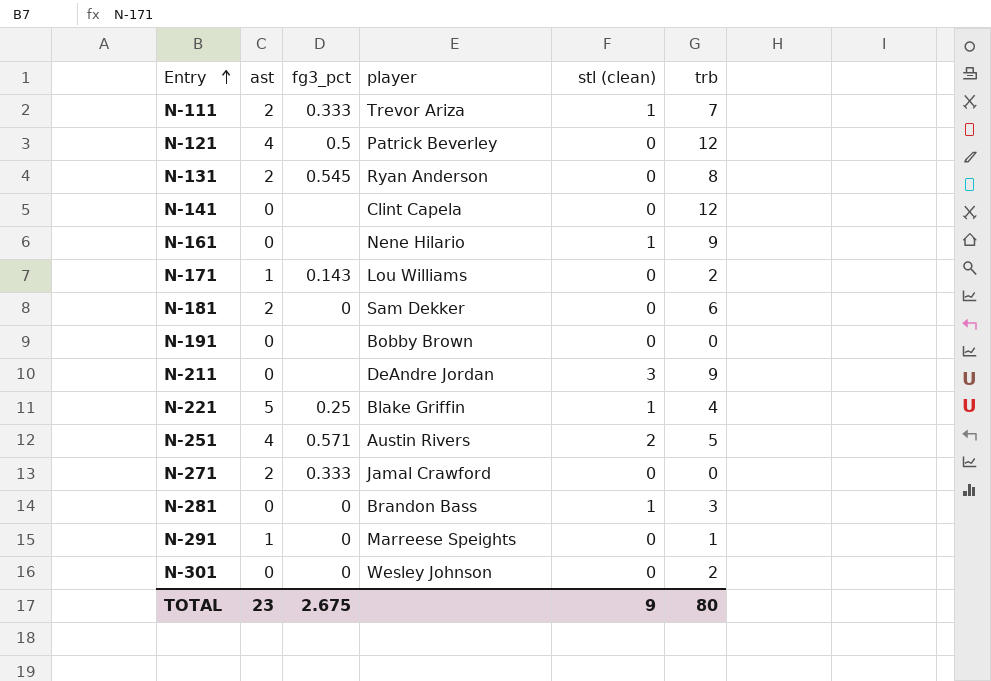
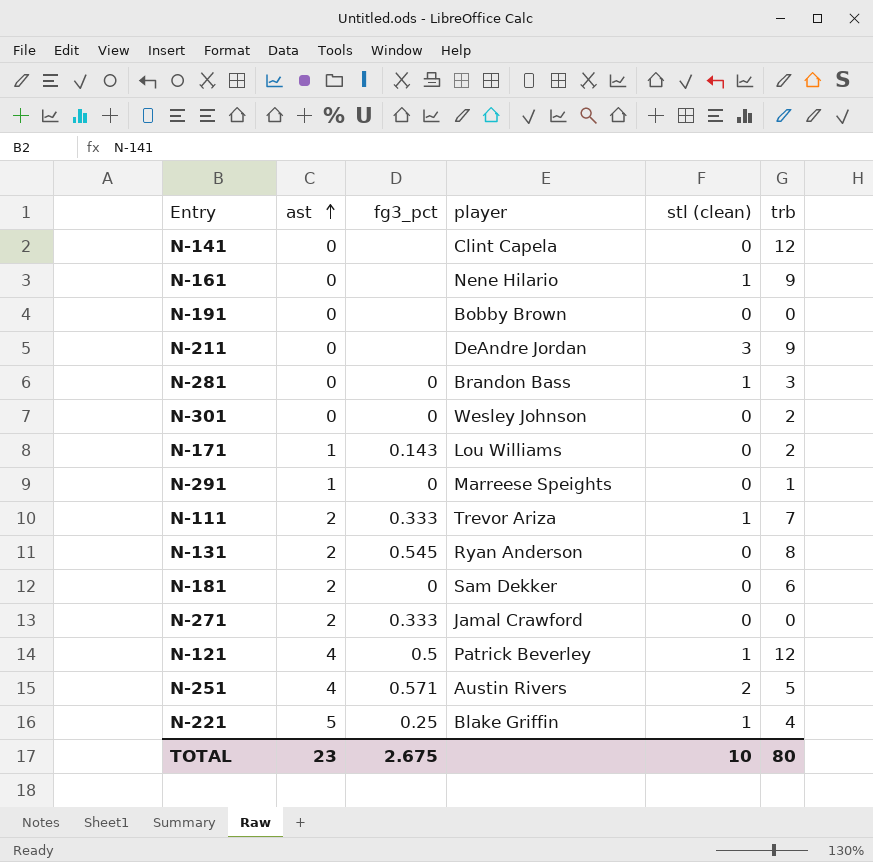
row order: Entry ascending -> ast ascending
N-121 | stl (clean): 0 -> 1
TOTAL | stl (clean): 9 -> 10

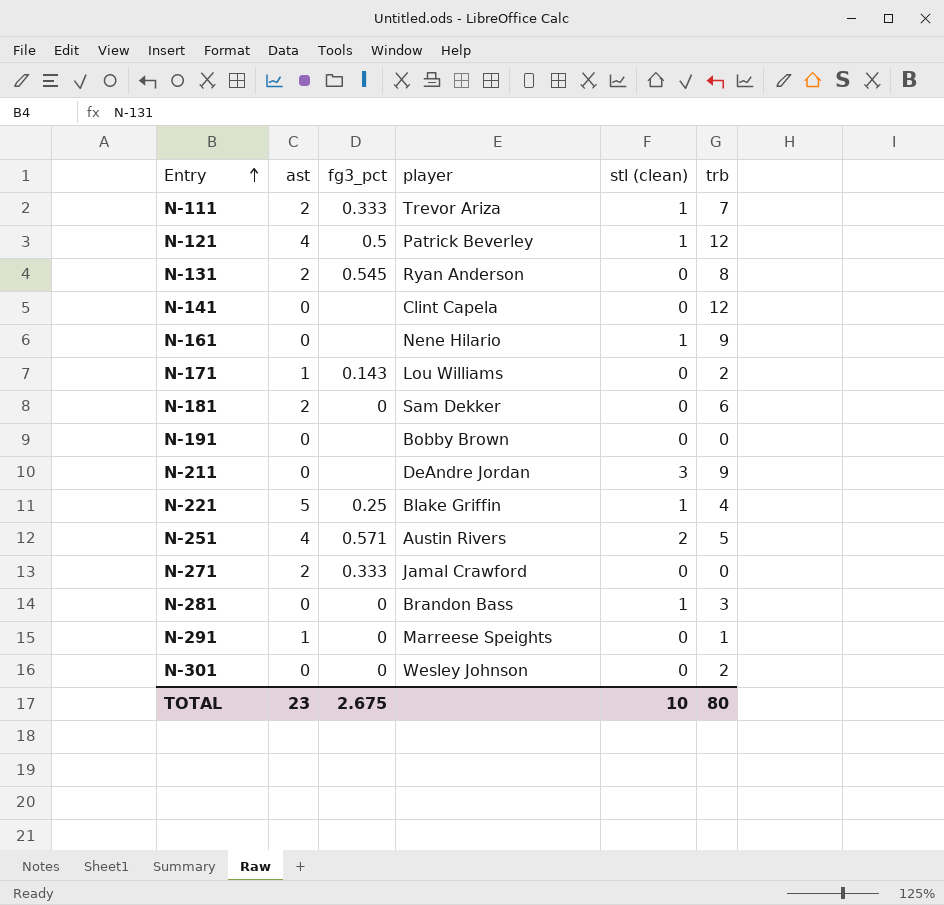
row order: ast ascending -> Entry ascending

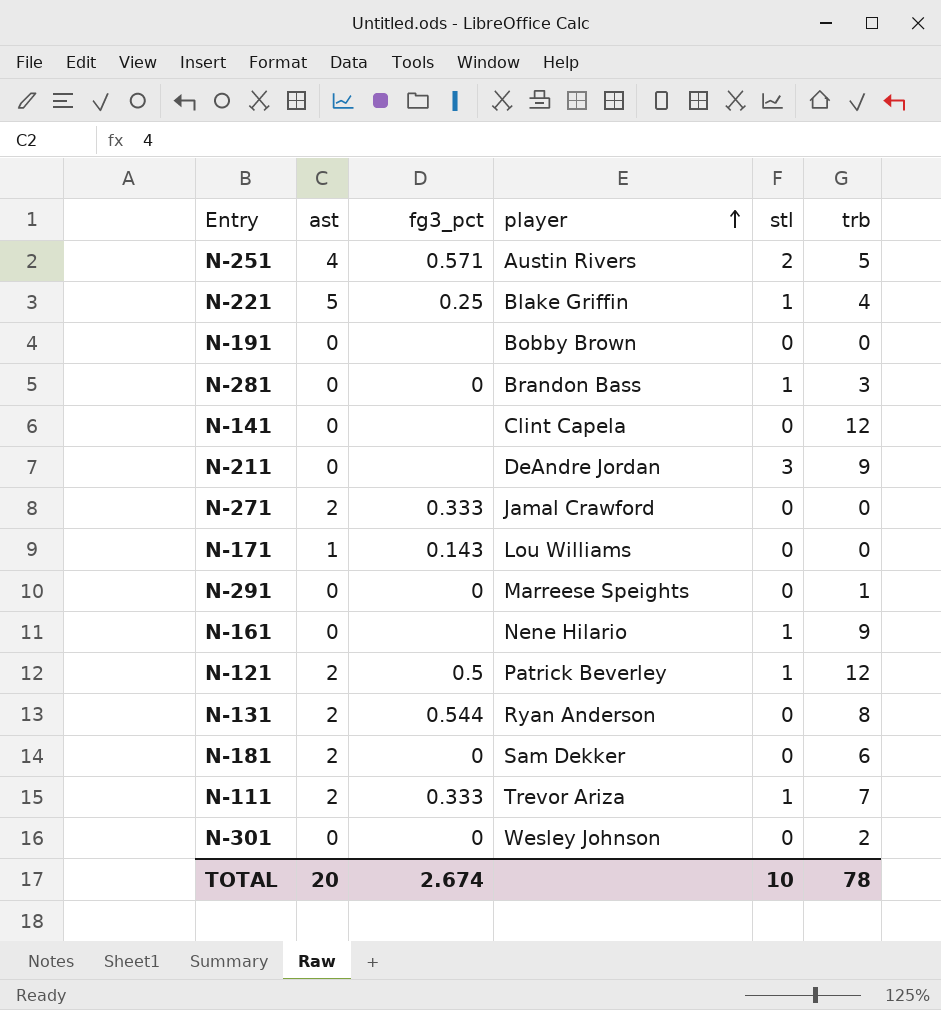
row order: Entry ascending -> player ascending
column name: stl (clean) -> stl
N-171 | trb: 2 -> 0
N-291 | ast: 1 -> 0
N-121 | ast: 4 -> 2
N-131 | fg3_pct: 0.545 -> 0.544
TOTAL | ast: 23 -> 20
TOTAL | fg3_pct: 2.675 -> 2.674
TOTAL | trb: 80 -> 78

